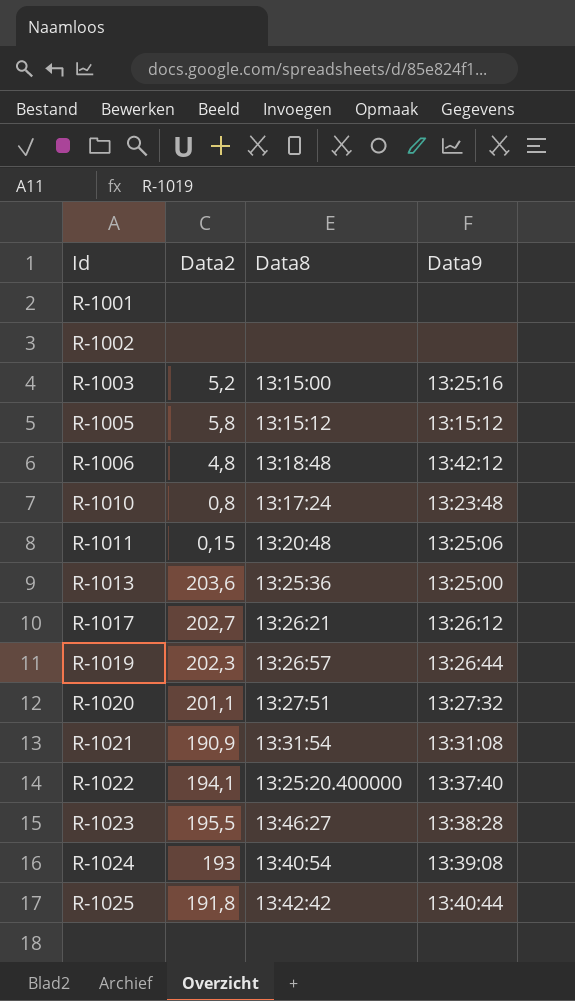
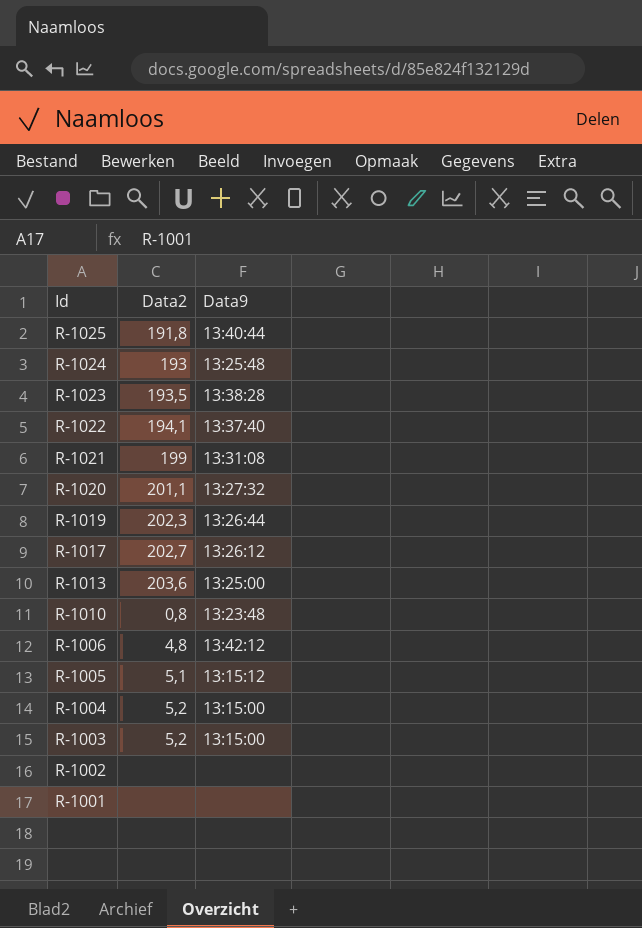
row order: Id ascending -> Id descending
column Data8 | position: 3 -> none
row R-1011: 0,15 | 13:20:48 | 13:25:06 -> none
R-1024 | Data9: 13:39:08 -> 13:25:48
R-1023 | Data2: 195,5 -> 193,5
R-1021 | Data2: 190,9 -> 199
R-1005 | Data2: 5,8 -> 5,1
row R-1004: none -> 5,2 | 13:15:00
R-1003 | Data9: 13:25:16 -> 13:15:00

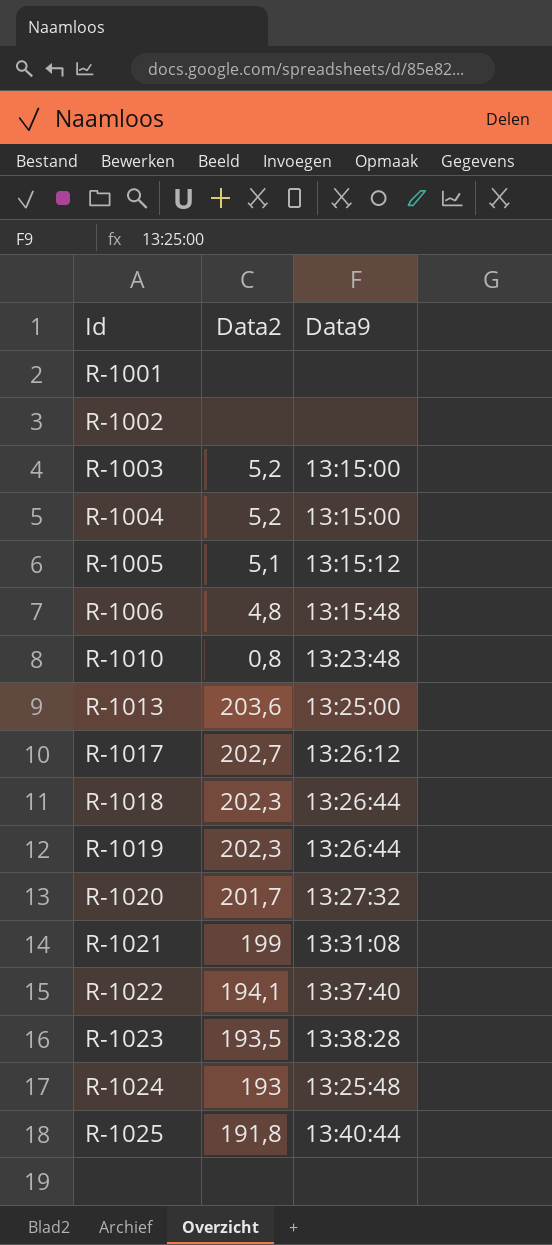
row order: Id descending -> Id ascending
R-1006 | Data9: 13:42:12 -> 13:15:48
row R-1018: none -> 202,3 | 13:26:44
R-1020 | Data2: 201,1 -> 201,7

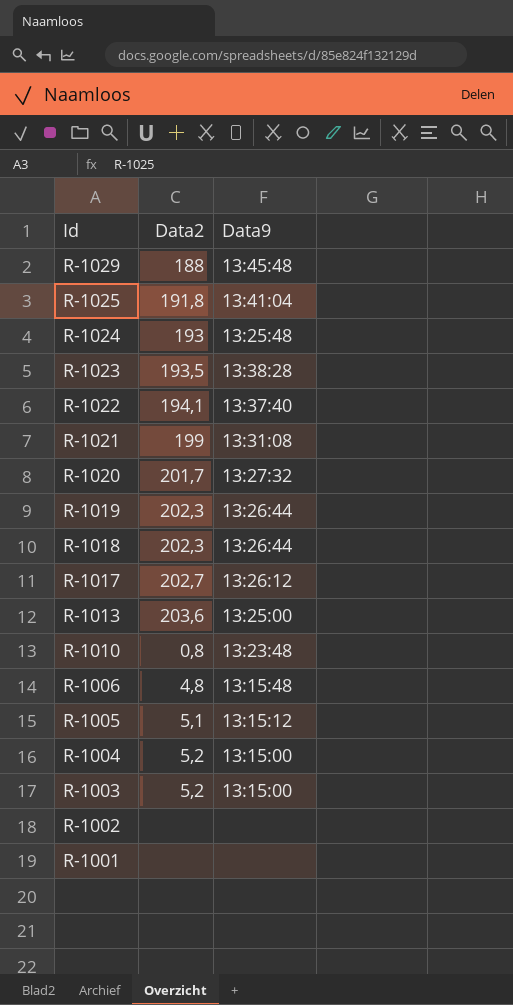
row order: Id ascending -> Id descending
row R-1029: none -> 188 | 13:45:48
R-1025 | Data9: 13:40:44 -> 13:41:04

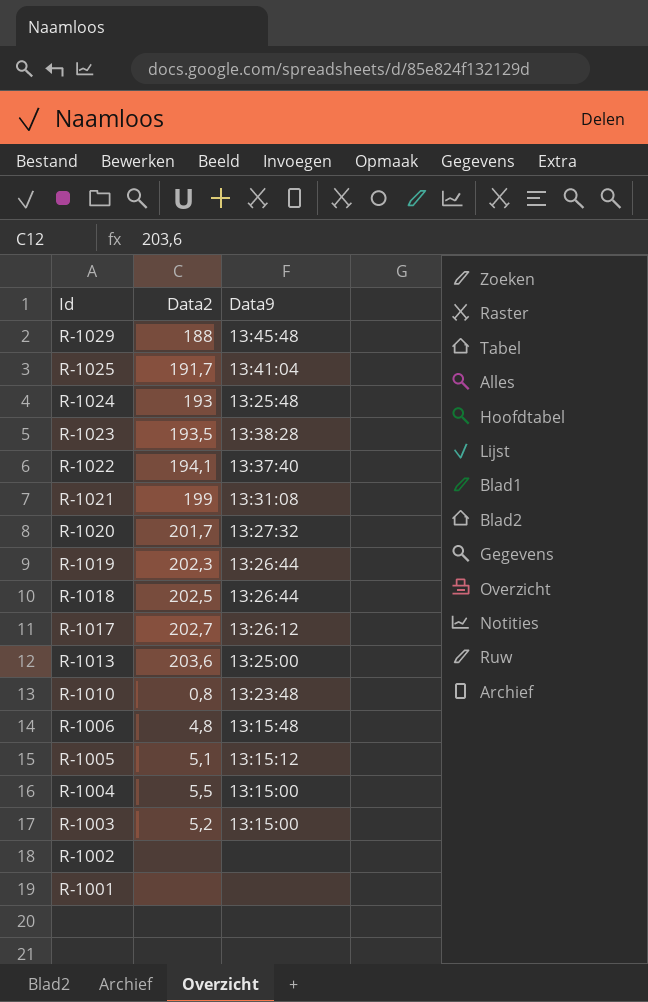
R-1025 | Data2: 191,8 -> 191,7
R-1018 | Data2: 202,3 -> 202,5
R-1004 | Data2: 5,2 -> 5,5

